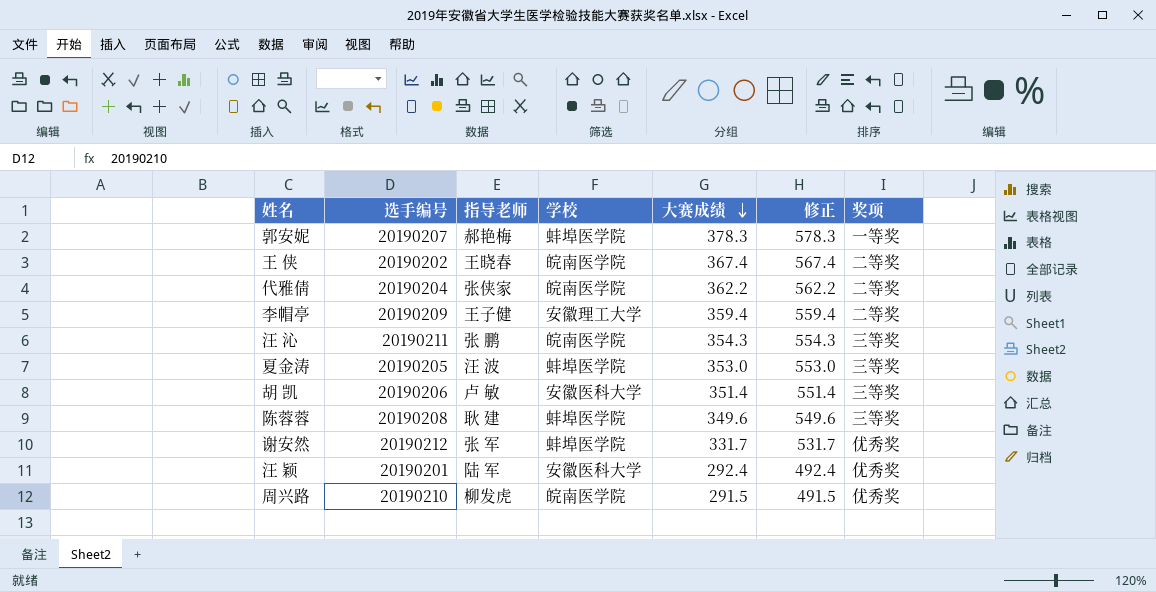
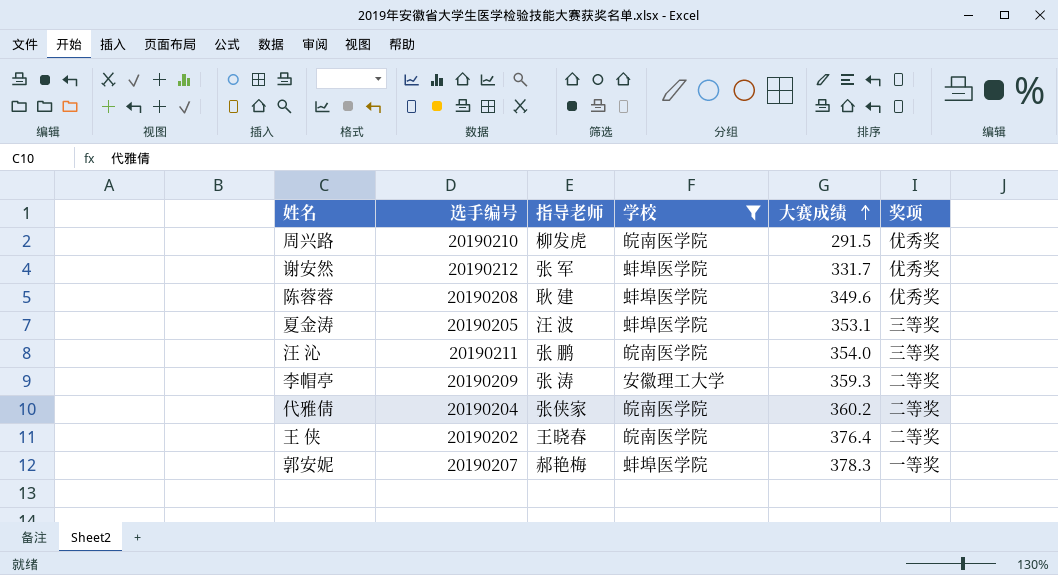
filter: none -> 学校 != 安徽医科大学
row order: 大赛成绩 descending -> 大赛成绩 ascending
column 修正 | formula: [大赛成绩] + 200 -> none
陈蓉蓉 | 奖项: 三等奖 -> 优秀奖
夏金涛 | 大赛成绩: 353.0 -> 353.1
汪 沁 | 大赛成绩: 354.3 -> 354.0
李帽亭 | 指导老师: 王子健 -> 张 涛
李帽亭 | 大赛成绩: 359.4 -> 359.3
代雅倩 | 大赛成绩: 362.2 -> 360.2
王 侠 | 大赛成绩: 367.4 -> 376.4

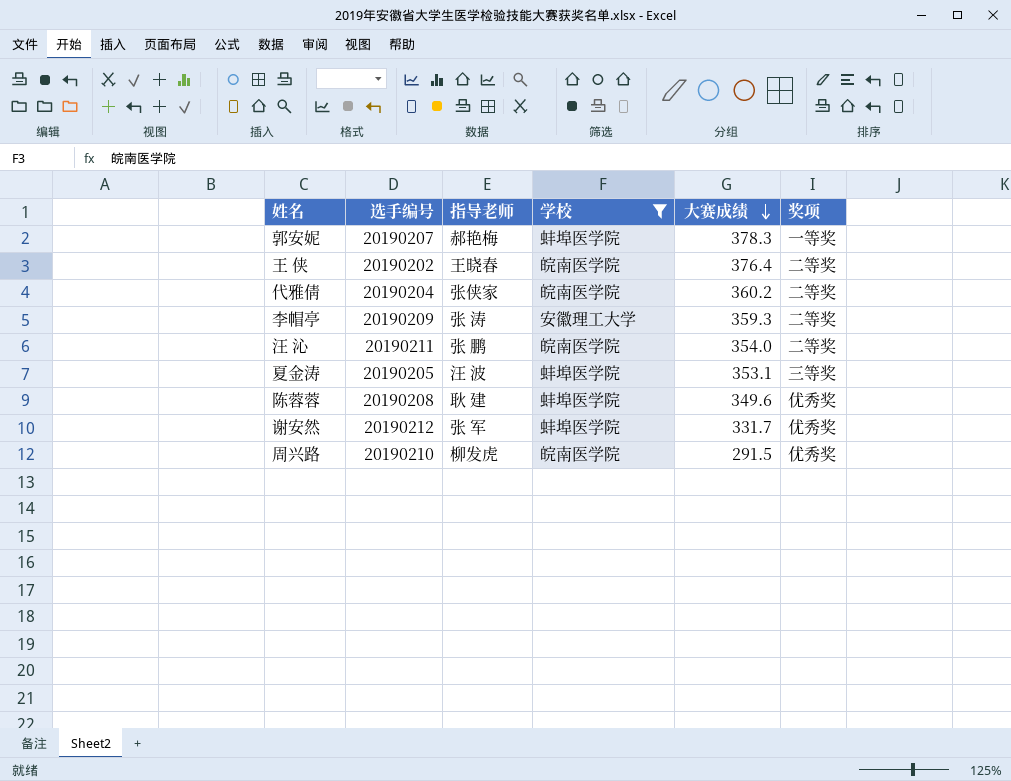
row order: 大赛成绩 ascending -> 大赛成绩 descending
汪 沁 | 奖项: 三等奖 -> 二等奖

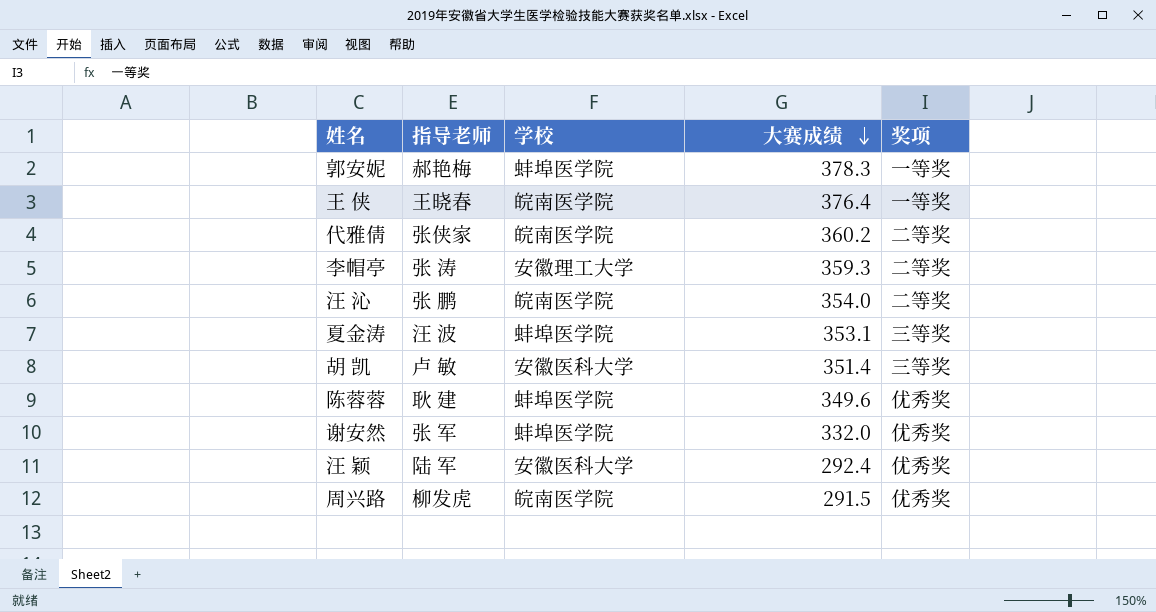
filter: 学校 != 安徽医科大学 -> none
column 选手编号 | position: 2 -> none
王 侠 | 奖项: 二等奖 -> 一等奖
谢安然 | 大赛成绩: 331.7 -> 332.0

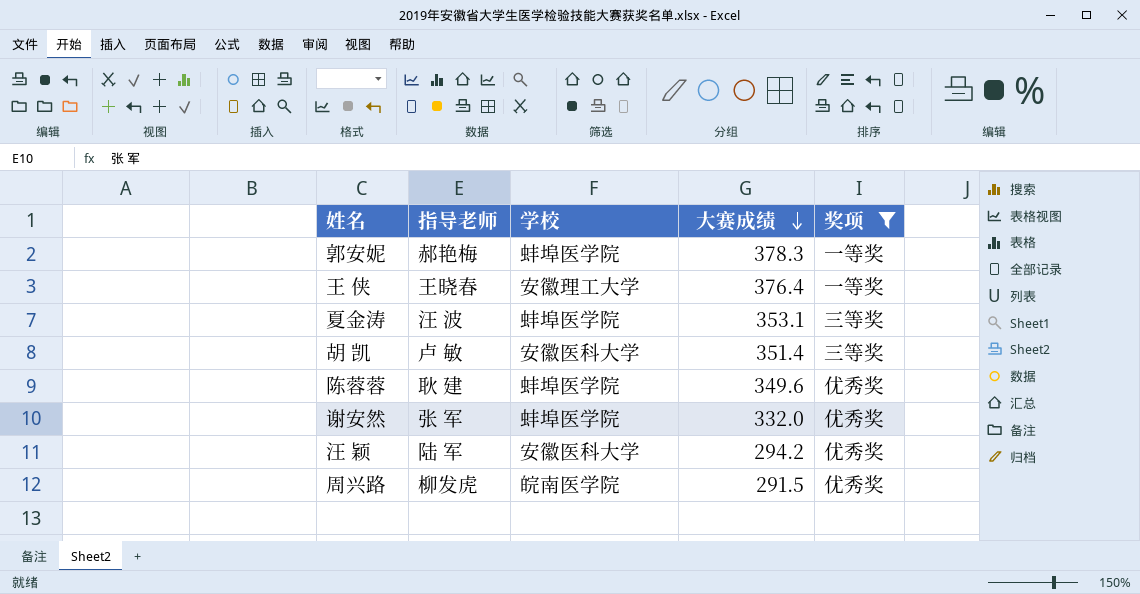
filter: none -> 奖项 != 二等奖
王 侠 | 学校: 皖南医学院 -> 安徽理工大学
汪 颖 | 大赛成绩: 292.4 -> 294.2

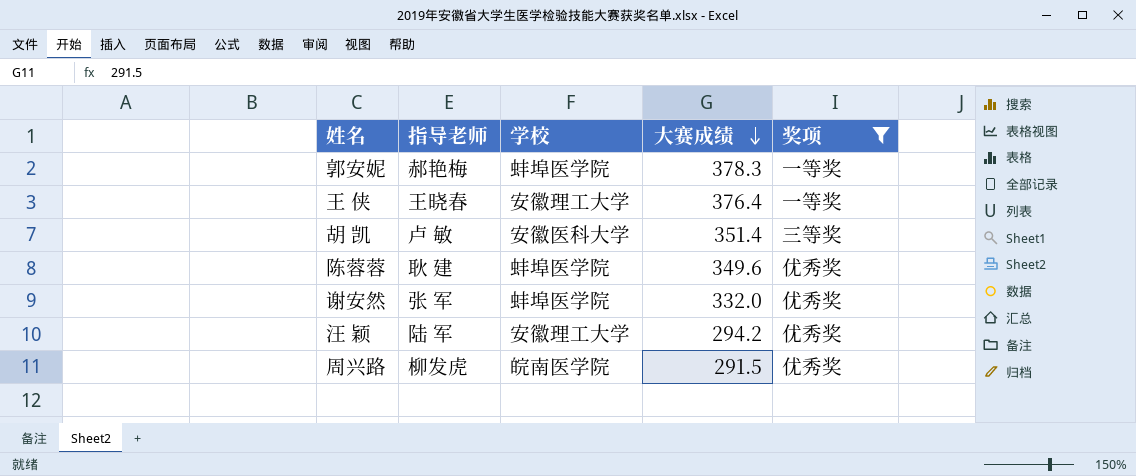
row 夏金涛: 汪 波 | 蚌埠医学院 | 353.1 | 三等奖 -> none
汪 颖 | 学校: 安徽医科大学 -> 安徽理工大学

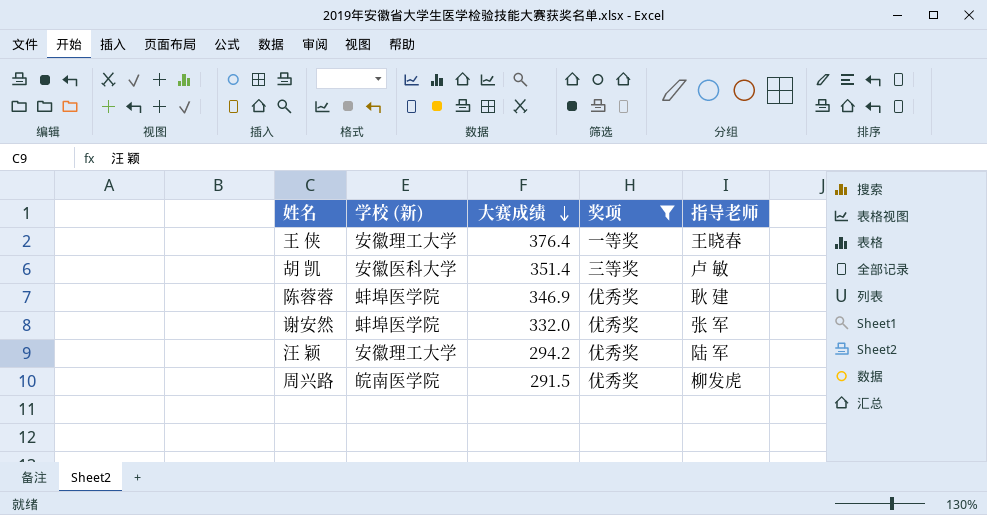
column name: 学校 -> 学校 (新)
column 指导老师 | position: 2 -> 5
row 郭安妮: 郝艳梅 | 蚌埠医学院 | 378.3 | 一等奖 -> none
陈蓉蓉 | 大赛成绩: 349.6 -> 346.9

